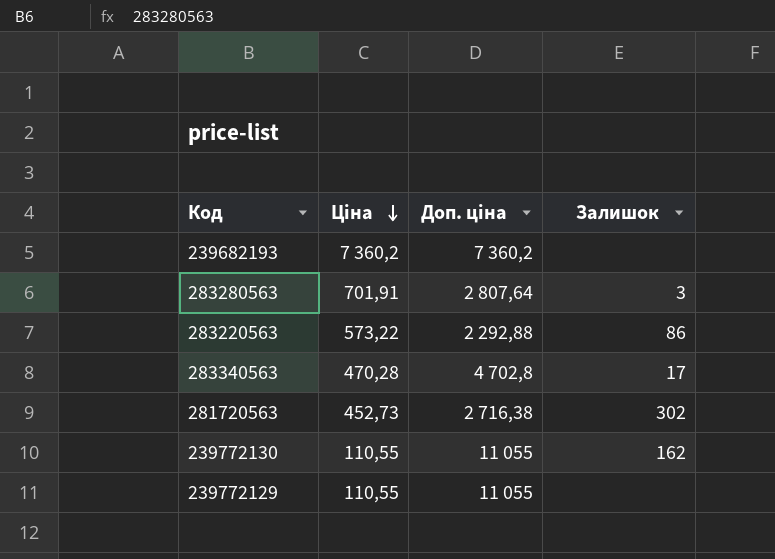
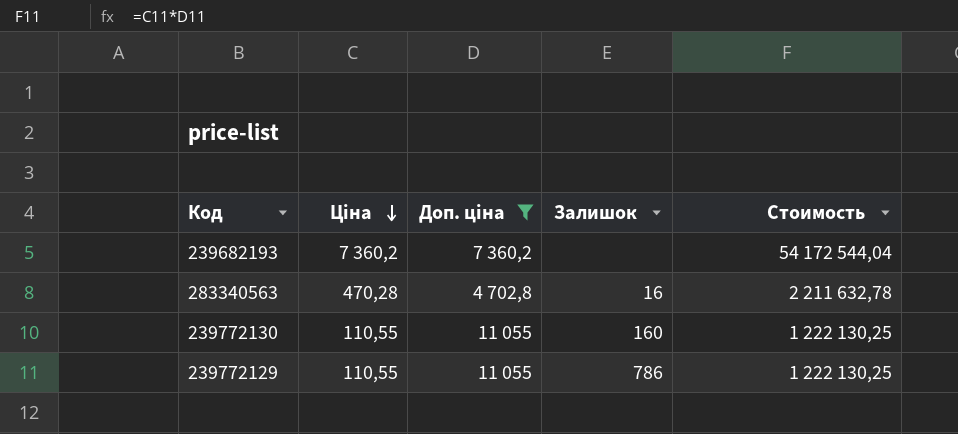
filter: none -> Доп. ціна >= 4 702,8
column Стоимость | formula: none -> [Ціна] * [Доп. ціна]
283340563 | Залишок: 17 -> 16
239772130 | Залишок: 162 -> 160
239772129 | Залишок: none -> 786

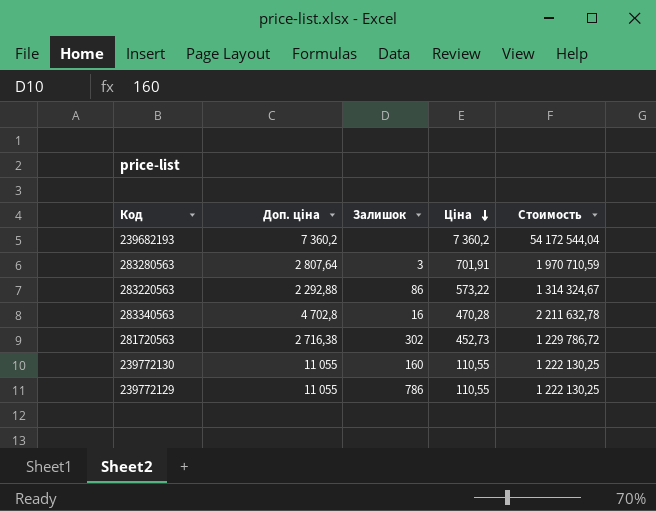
filter: Доп. ціна >= 4 702,8 -> none
column Ціна | position: 2 -> 4

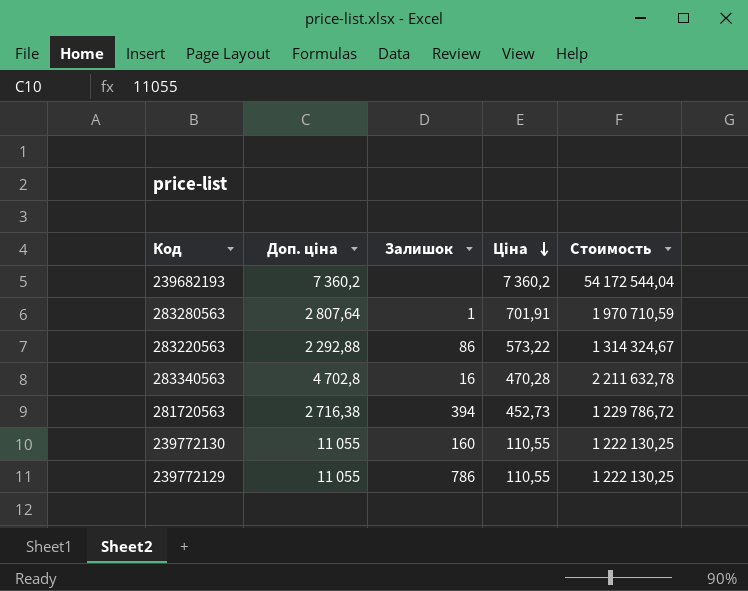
283280563 | Залишок: 3 -> 1
281720563 | Залишок: 302 -> 394

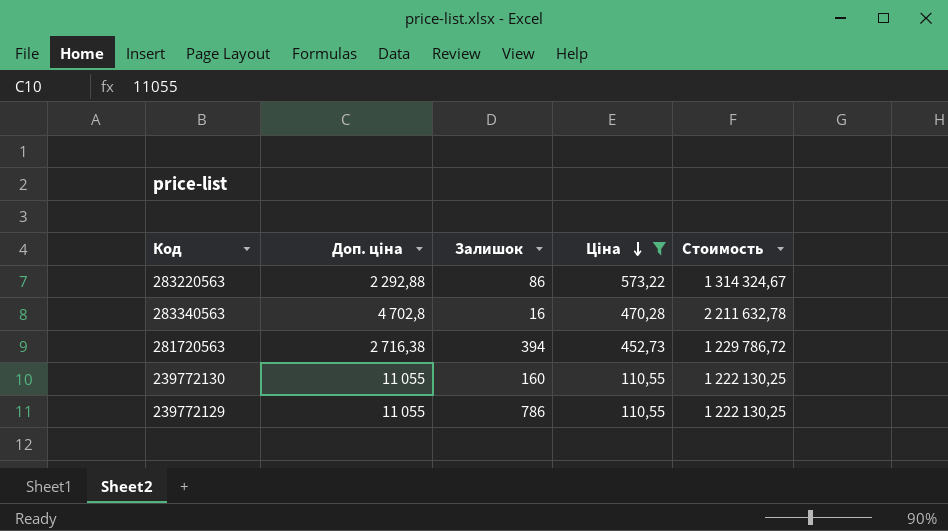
filter: none -> Ціна <= 573,22

